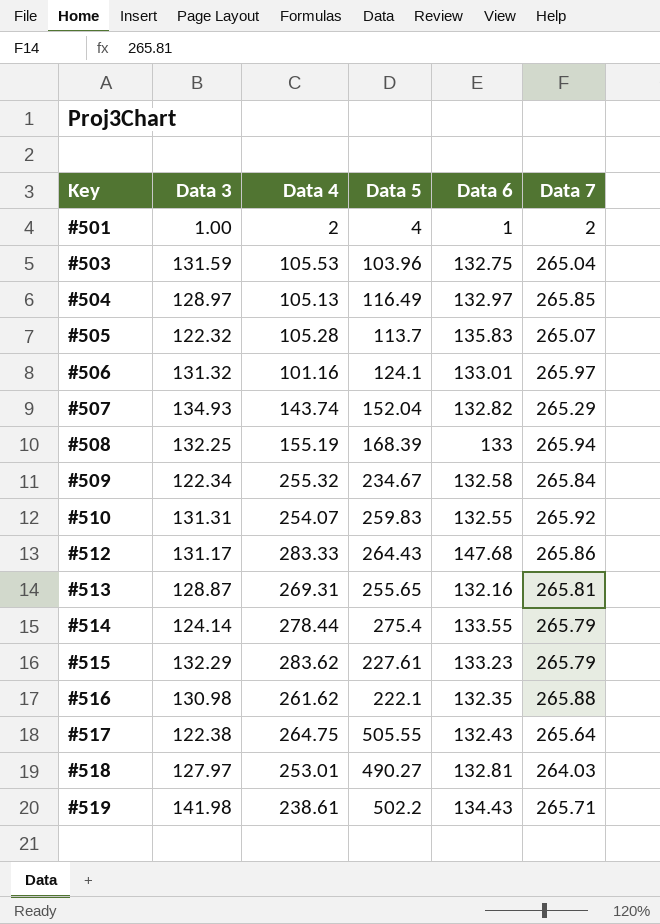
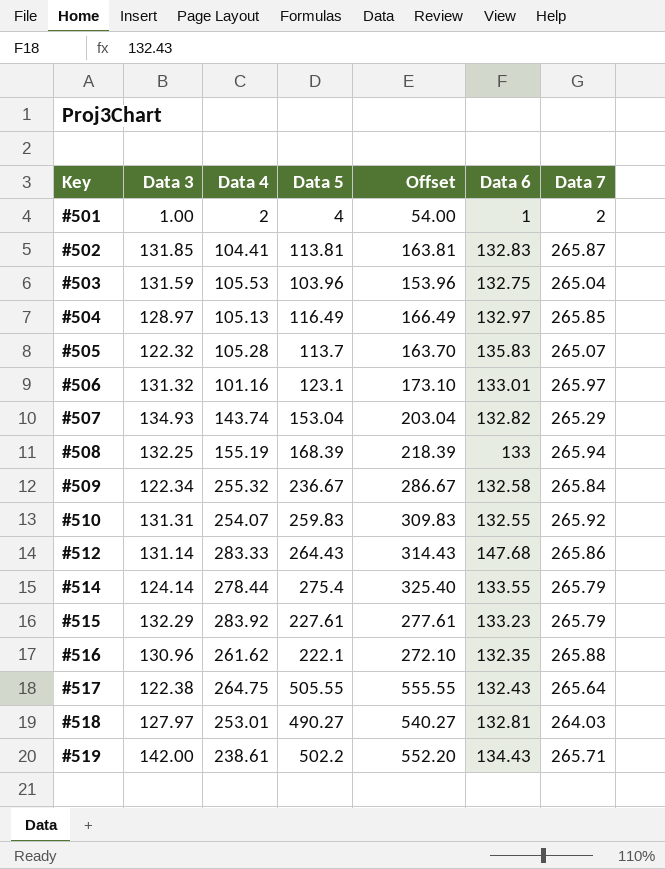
column Offset | formula: none -> [Data 5] + 50
row #513: 128.87 | 269.31 | 255.65 | 132.16 | 265.81 -> none
row #502: none -> 131.85 | 104.41 | 113.81 | 163.81 | 132.83 | 265.87
#506 | Data 5: 124.1 -> 123.1
#507 | Data 5: 152.04 -> 153.04
#509 | Data 5: 234.67 -> 236.67
#512 | Data 3: 131.17 -> 131.14
#515 | Data 4: 283.62 -> 283.92
#516 | Data 3: 130.98 -> 130.96
#519 | Data 3: 141.98 -> 142.00

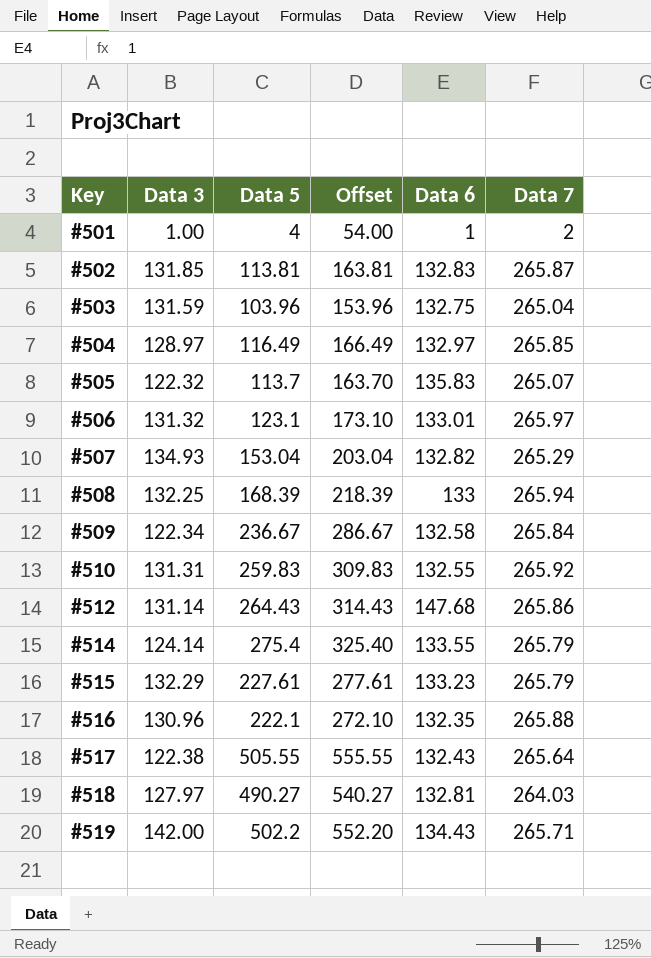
column Data 4 | position: 3 -> none

